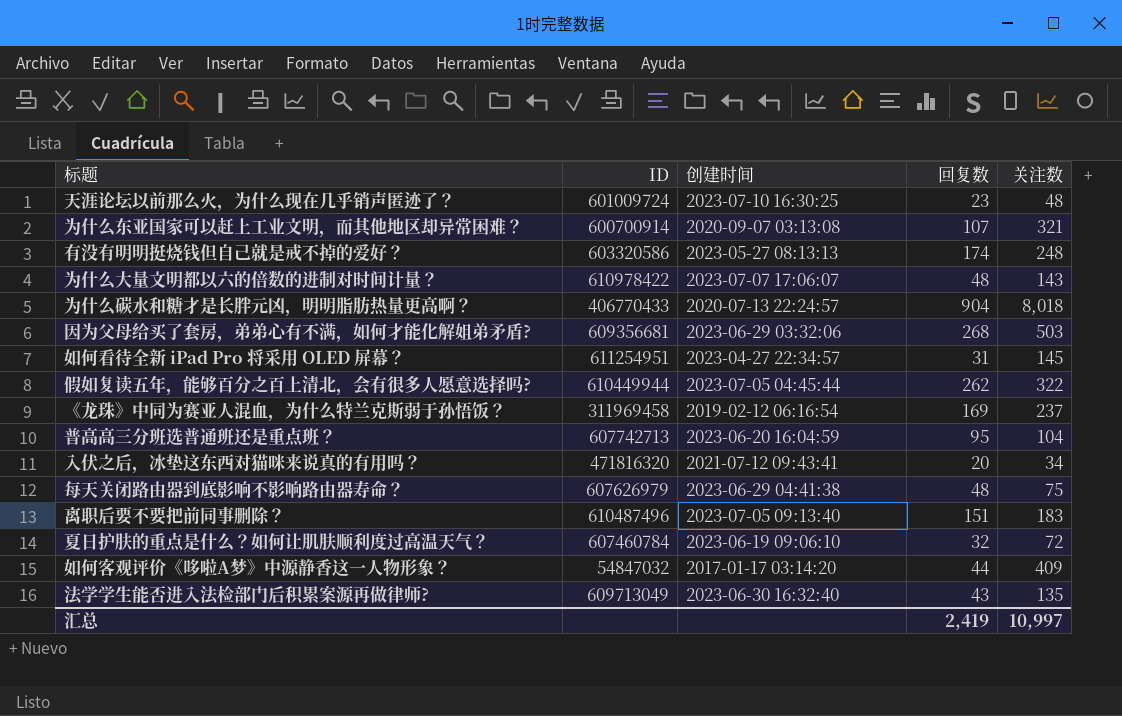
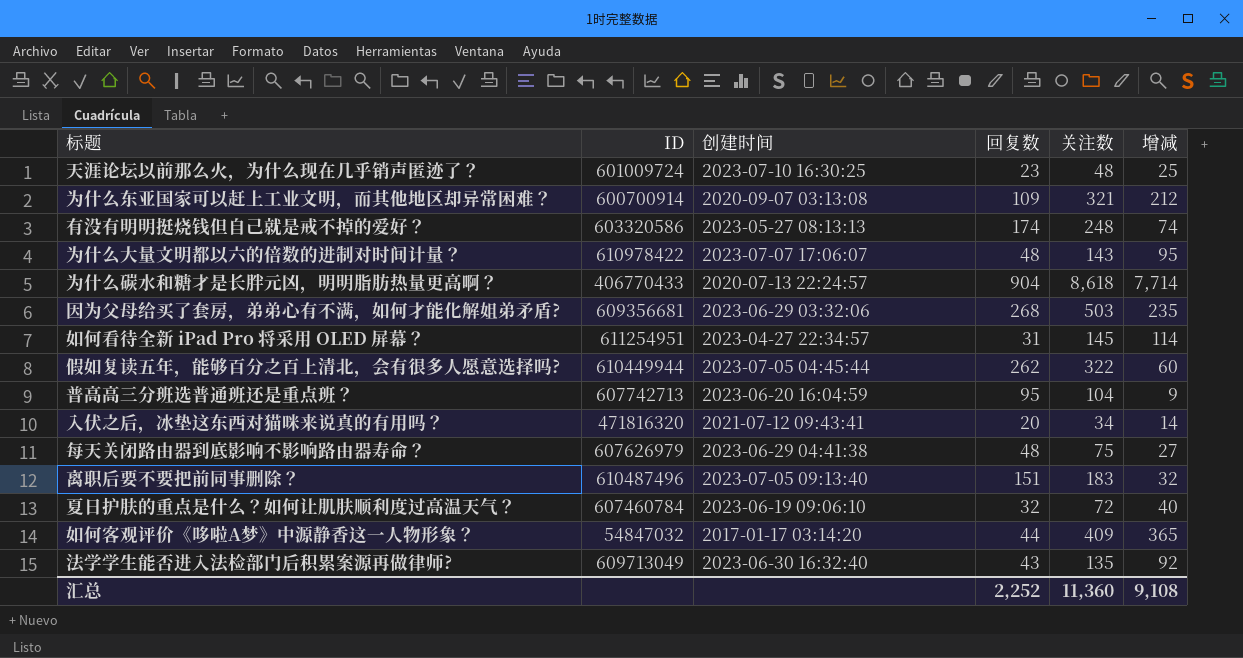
column 增减 | formula: none -> [关注数] - [回复数]
row 《龙珠》中同为赛亚人混血，为什么特兰克斯弱于孙悟饭？: 311969458 | 2019-02-12 06:16:54 | 169 | 237 -> none
为什么东亚国家可以赶上工业文明，而其他地区却异常困难？ | 回复数: 107 -> 109
为什么碳水和糖才是长胖元凶，明明脂肪热量更高啊？ | 关注数: 8,018 -> 8,618
汇总 | 回复数: 2,419 -> 2,252
汇总 | 关注数: 10,997 -> 11,360

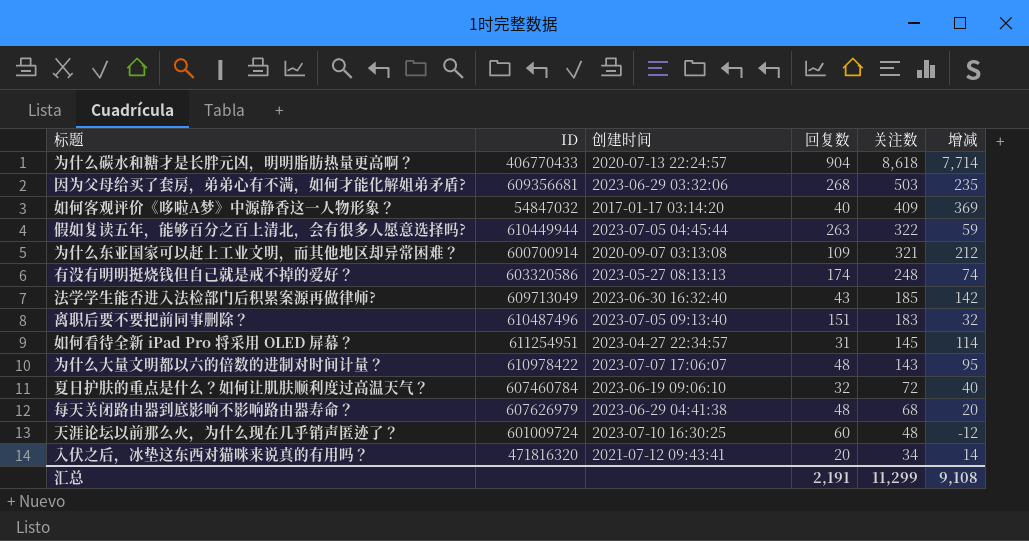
row order: none -> 关注数 descending
row 普高高三分班选普通班还是重点班？: 607742713 | 2023-06-20 16:04:59 | 95 | 104 | 9 -> none
如何客观评价《哆啦A梦》中源静香这一人物形象？ | 回复数: 44 -> 40
如何客观评价《哆啦A梦》中源静香这一人物形象？ | 增减: 365 -> 369
假如复读五年，能够百分之百上清北，会有很多人愿意选择吗? | 回复数: 262 -> 263
假如复读五年，能够百分之百上清北，会有很多人愿意选择吗? | 增减: 60 -> 59
法学学生能否进入法检部门后积累案源再做律师? | 关注数: 135 -> 185
法学学生能否进入法检部门后积累案源再做律师? | 增减: 92 -> 142
每天关闭路由器到底影响不影响路由器寿命？ | 关注数: 75 -> 68
每天关闭路由器到底影响不影响路由器寿命？ | 增减: 27 -> 20
天涯论坛以前那么火，为什么现在几乎销声匿迹了？ | 回复数: 23 -> 60
天涯论坛以前那么火，为什么现在几乎销声匿迹了？ | 增减: 25 -> -12
汇总 | 回复数: 2,252 -> 2,191
汇总 | 关注数: 11,360 -> 11,299

